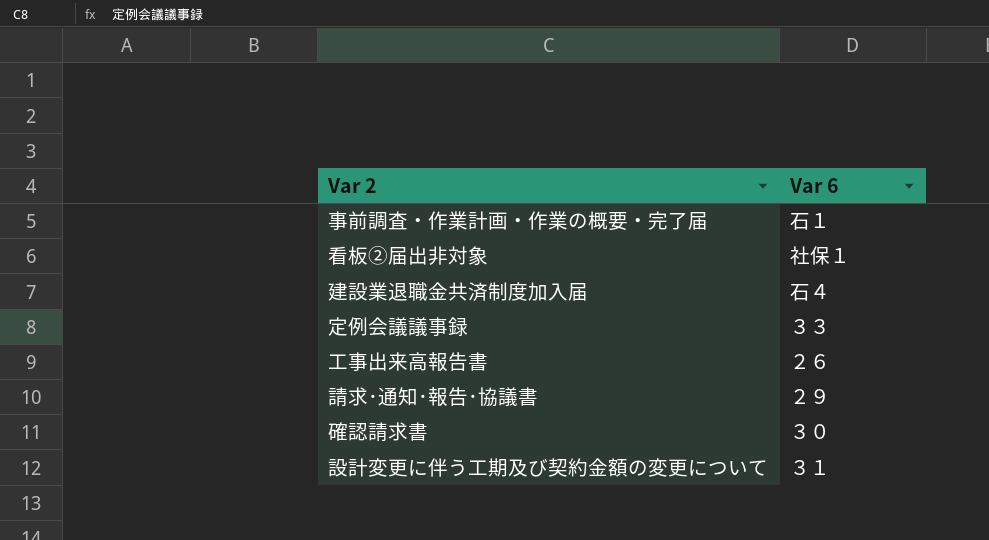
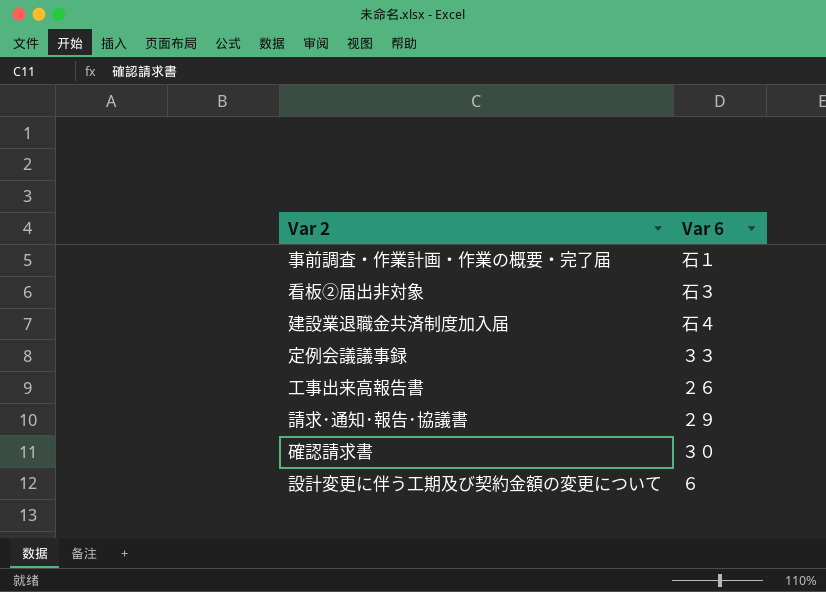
看板②届出非対象 | Var 6: 社保１ -> 石３
設計変更に伴う工期及び契約金額の変更について | Var 6: ３１ -> ６

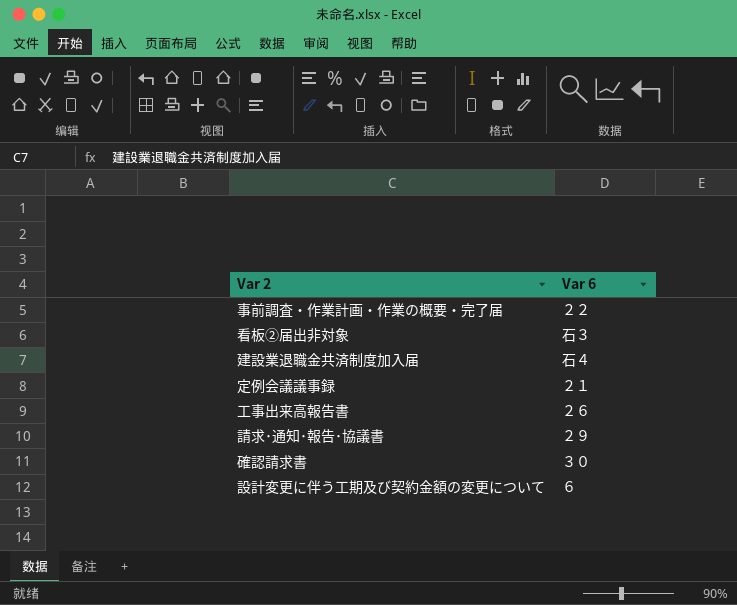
事前調査・作業計画・作業の概要・完了届 | Var 6: 石１ -> ２２
定例会議議事録 | Var 6: ３３ -> ２１

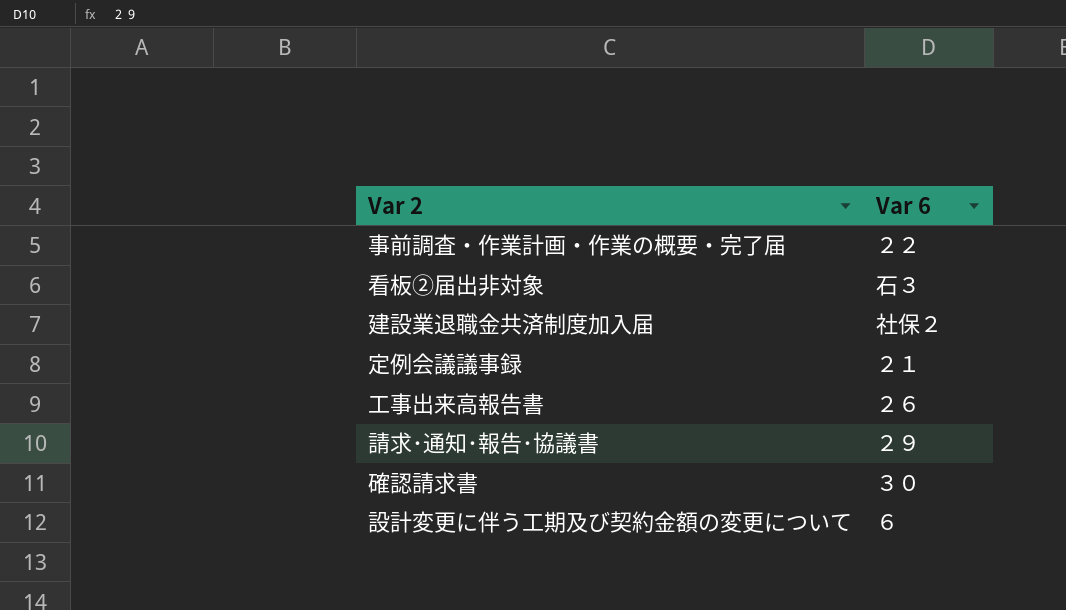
建設業退職金共済制度加入届 | Var 6: 石４ -> 社保２

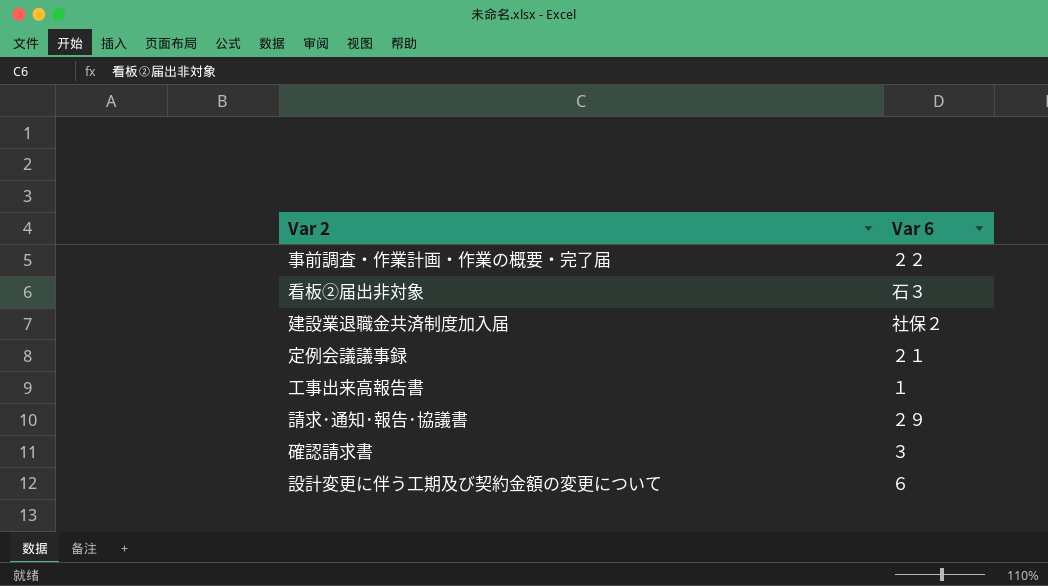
工事出来高報告書 | Var 6: ２６ -> １
確認請求書 | Var 6: ３０ -> ３

